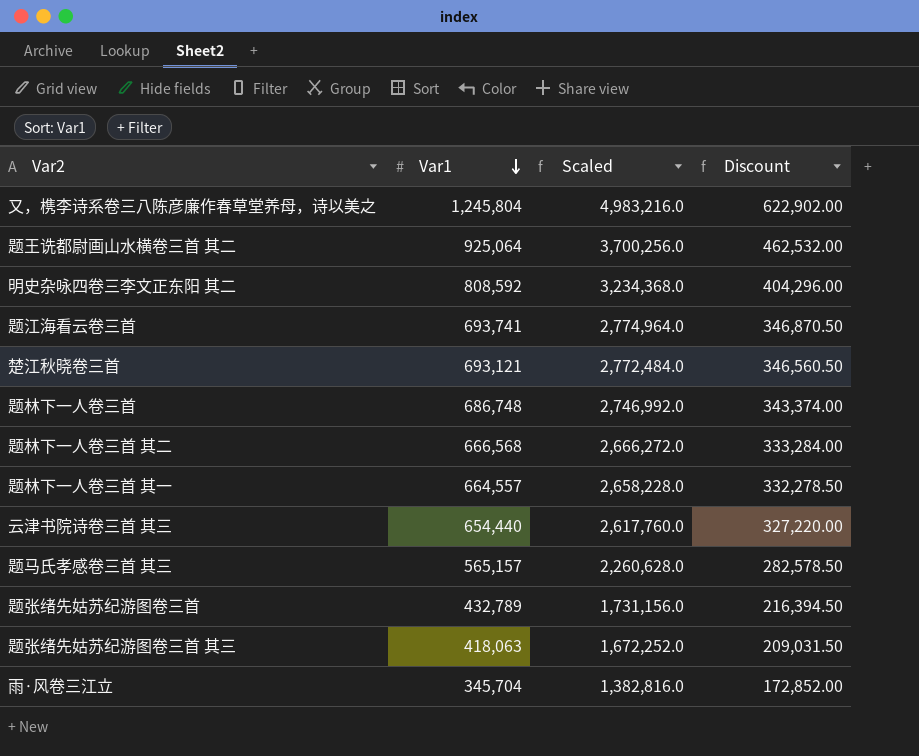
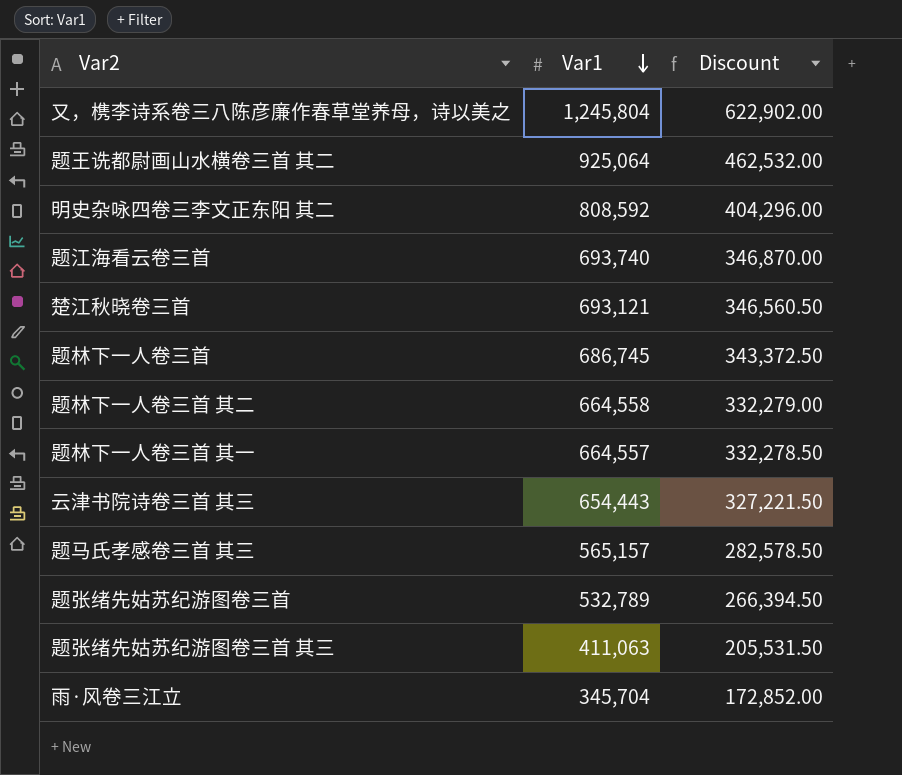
column Scaled | formula: [Var1] * 4 -> none
题江海看云卷三首 | Var1: 693,741 -> 693,740
题江海看云卷三首 | Discount: 346,870.50 -> 346,870.00
题林下一人卷三首 | Var1: 686,748 -> 686,745
题林下一人卷三首 | Discount: 343,374.00 -> 343,372.50
题林下一人卷三首 其二 | Var1: 666,568 -> 664,558
题林下一人卷三首 其二 | Discount: 333,284.00 -> 332,279.00
云津书院诗卷三首 其三 | Var1: 654,440 -> 654,443
云津书院诗卷三首 其三 | Discount: 327,220.00 -> 327,221.50
题张绪先姑苏纪游图卷三首 | Var1: 432,789 -> 532,789
题张绪先姑苏纪游图卷三首 | Discount: 216,394.50 -> 266,394.50
题张绪先姑苏纪游图卷三首 其三 | Var1: 418,063 -> 411,063
题张绪先姑苏纪游图卷三首 其三 | Discount: 209,031.50 -> 205,531.50

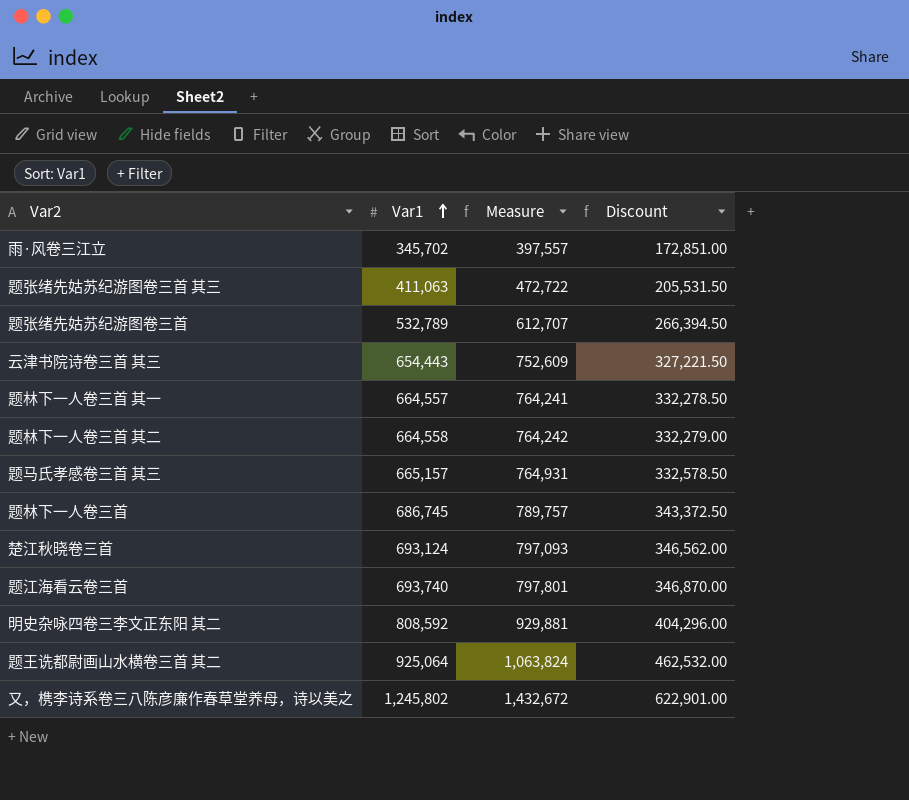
row order: Var1 descending -> Var1 ascending
column Measure | formula: none -> [Var1] * 1.15
雨·风卷三江立 | Var1: 345,704 -> 345,702
雨·风卷三江立 | Discount: 172,852.00 -> 172,851.00
题马氏孝感卷三首 其三 | Var1: 565,157 -> 665,157
题马氏孝感卷三首 其三 | Discount: 282,578.50 -> 332,578.50
楚江秋晓卷三首 | Var1: 693,121 -> 693,124
楚江秋晓卷三首 | Discount: 346,560.50 -> 346,562.00
又，槜李诗系卷三八陈彦廉作春草堂养母，诗以美之 | Var1: 1,245,804 -> 1,245,802
又，槜李诗系卷三八陈彦廉作春草堂养母，诗以美之 | Discount: 622,902.00 -> 622,901.00

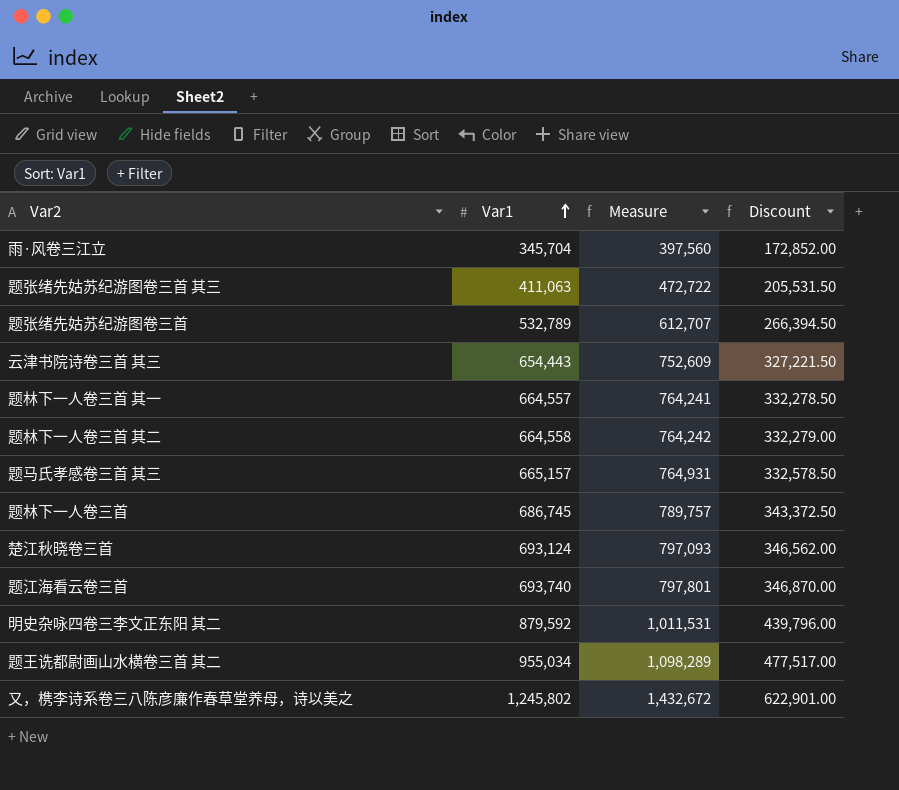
雨·风卷三江立 | Var1: 345,702 -> 345,704
雨·风卷三江立 | Measure: 397,557 -> 397,560
雨·风卷三江立 | Discount: 172,851.00 -> 172,852.00
明史杂咏四卷三李文正东阳 其二 | Var1: 808,592 -> 879,592
明史杂咏四卷三李文正东阳 其二 | Measure: 929,881 -> 1,011,531
明史杂咏四卷三李文正东阳 其二 | Discount: 404,296.00 -> 439,796.00
题王诜都尉画山水横卷三首 其二 | Var1: 925,064 -> 955,034
题王诜都尉画山水横卷三首 其二 | Measure: 1,063,824 -> 1,098,289
题王诜都尉画山水横卷三首 其二 | Discount: 462,532.00 -> 477,517.00

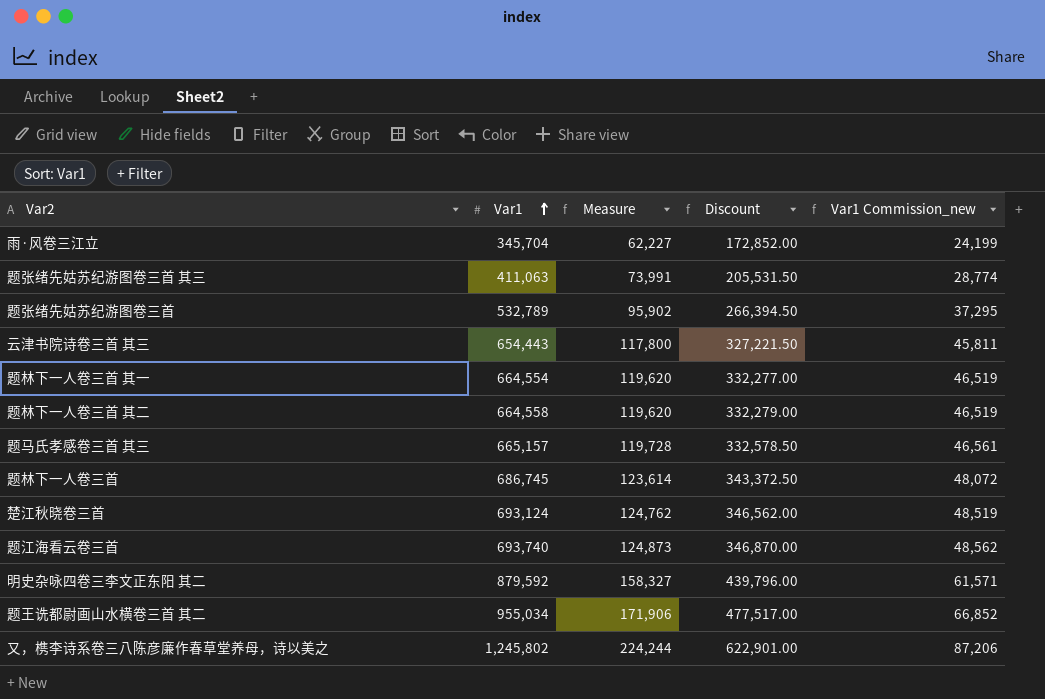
column Measure | formula: [Var1] * 1.15 -> [Var1] * 0.18
column Var1 Commission_new | formula: none -> [Var1] * 0.07
题林下一人卷三首 其一 | Var1: 664,557 -> 664,554
题林下一人卷三首 其一 | Discount: 332,278.50 -> 332,277.00

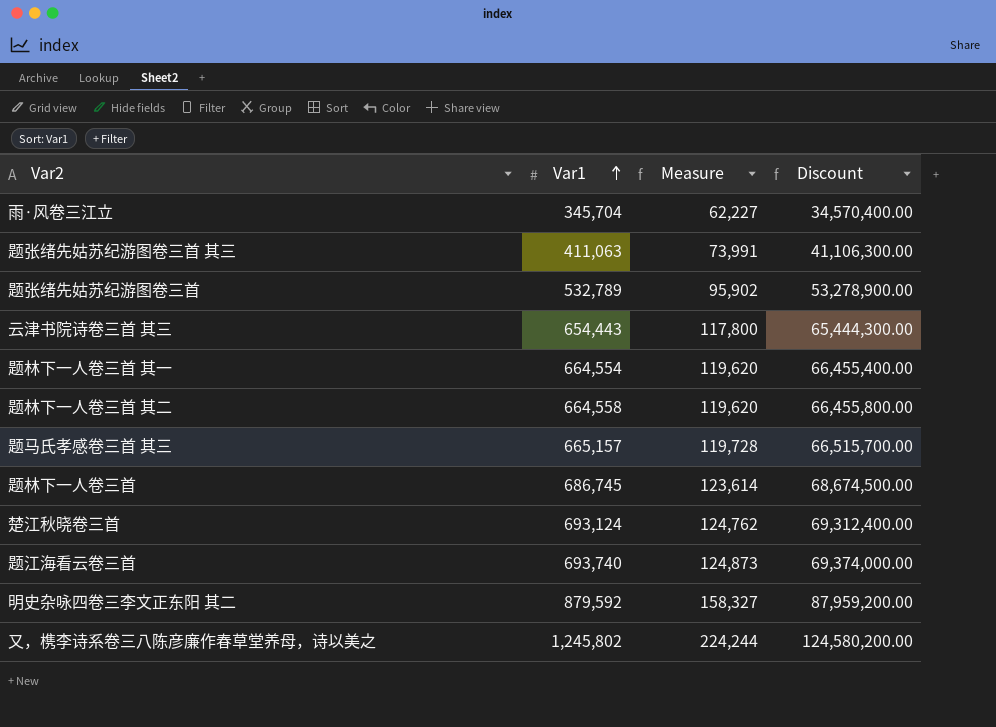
column Var1 Commission_new | formula: [Var1] * 0.07 -> none
column Discount | formula: [Var1] * 0.5 -> [Var1] * 100
row 题王诜都尉画山水横卷三首 其二: 955,034 | 171,906 | 477,517.00 | 66,852 -> none

